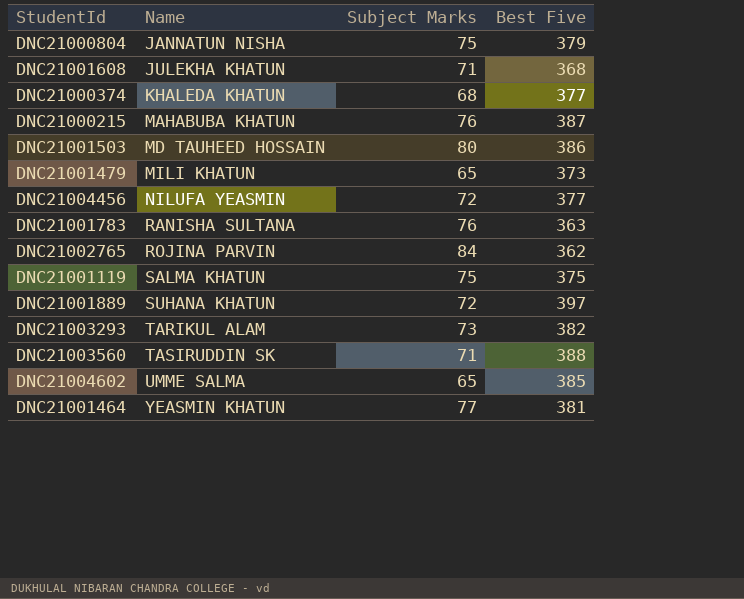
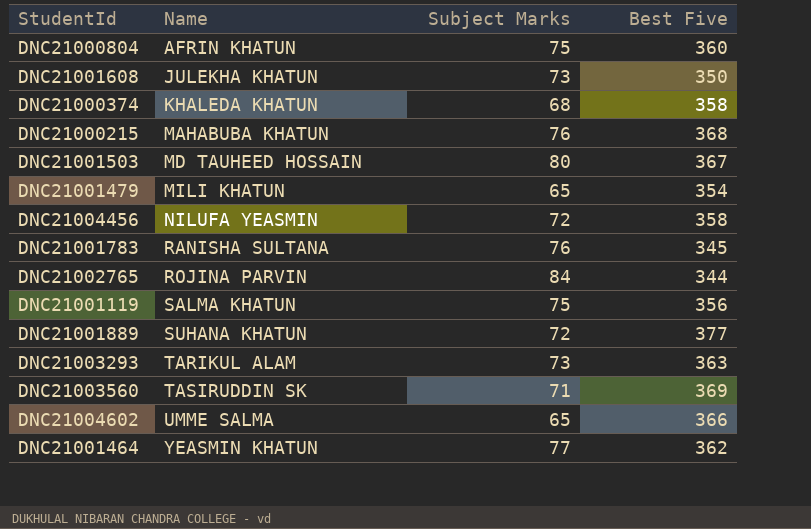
DNC21000804 | Name: JANNATUN NISHA -> AFRIN KHATUN
DNC21000804 | Best Five: 379 -> 360
DNC21001608 | Subject Marks: 71 -> 73
DNC21001608 | Best Five: 368 -> 350
DNC21000374 | Best Five: 377 -> 358
DNC21000215 | Best Five: 387 -> 368
DNC21001503 | Best Five: 386 -> 367
DNC21001479 | Best Five: 373 -> 354
DNC21004456 | Best Five: 377 -> 358
DNC21001783 | Best Five: 363 -> 345
DNC21002765 | Best Five: 362 -> 344
DNC21001119 | Best Five: 375 -> 356
DNC21001889 | Best Five: 397 -> 377
DNC21003293 | Best Five: 382 -> 363
DNC21003560 | Best Five: 388 -> 369
DNC21004602 | Best Five: 385 -> 366
DNC21001464 | Best Five: 381 -> 362

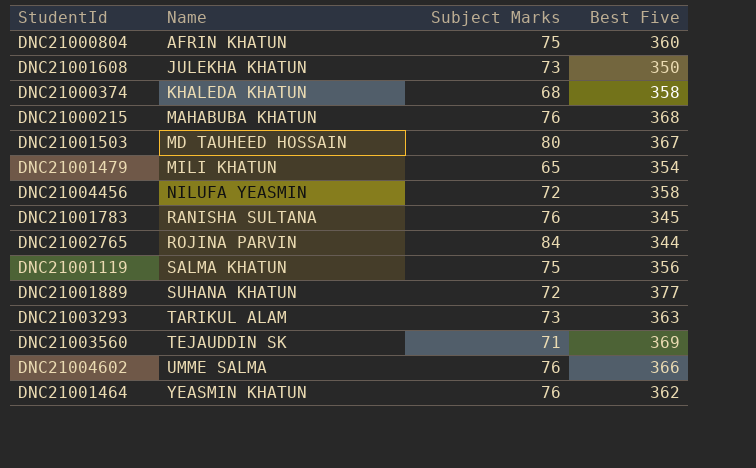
DNC21003560 | Name: TASIRUDDIN SK -> TEJAUDDIN SK
DNC21004602 | Subject Marks: 65 -> 76
DNC21001464 | Subject Marks: 77 -> 76

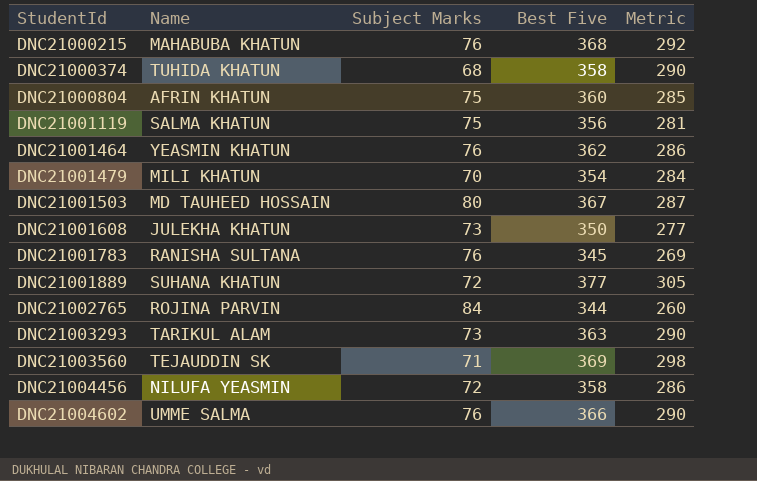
row order: Name ascending -> StudentId ascending
column Metric | formula: none -> [Best Five] - [Subject Marks]
DNC21000374 | Name: KHALEDA KHATUN -> TUHIDA KHATUN
DNC21001479 | Subject Marks: 65 -> 70

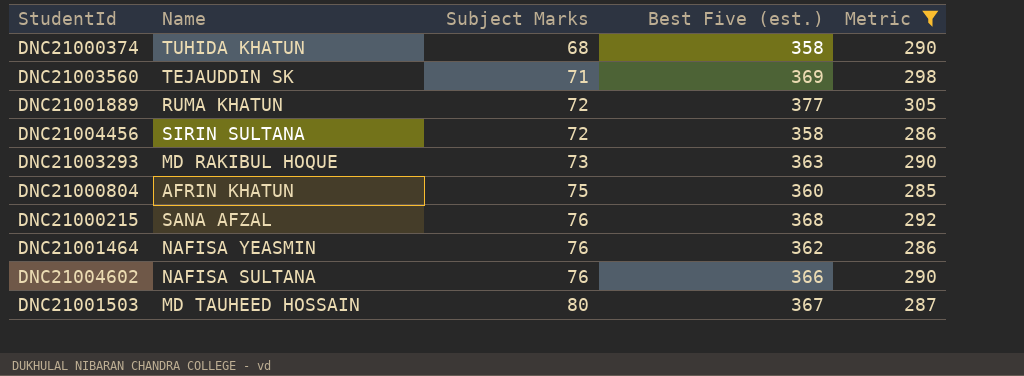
filter: none -> Metric >= 285
row order: StudentId ascending -> Subject Marks ascending
column name: Best Five -> Best Five (est.)
DNC21001889 | Name: SUHANA KHATUN -> RUMA KHATUN
DNC21004456 | Name: NILUFA YEASMIN -> SIRIN SULTANA
DNC21003293 | Name: TARIKUL ALAM -> MD RAKIBUL HOQUE
DNC21000215 | Name: MAHABUBA KHATUN -> SANA AFZAL
DNC21001464 | Name: YEASMIN KHATUN -> NAFISA YEASMIN
DNC21004602 | Name: UMME SALMA -> NAFISA SULTANA

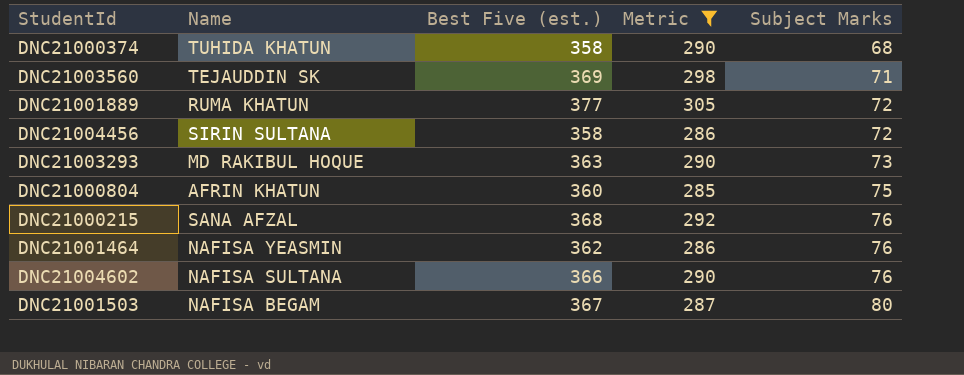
column Subject Marks | position: 3 -> 5
DNC21001503 | Name: MD TAUHEED HOSSAIN -> NAFISA BEGAM

